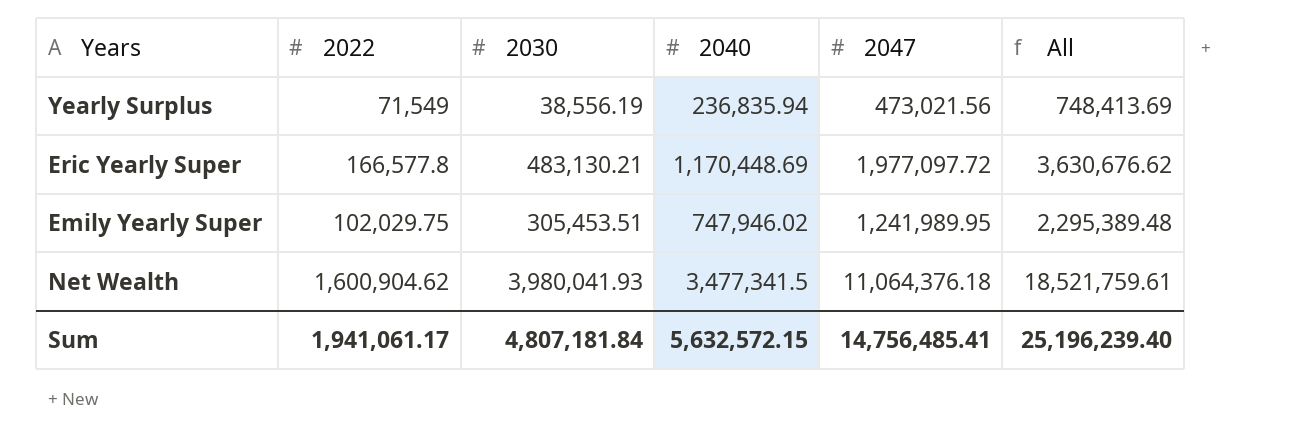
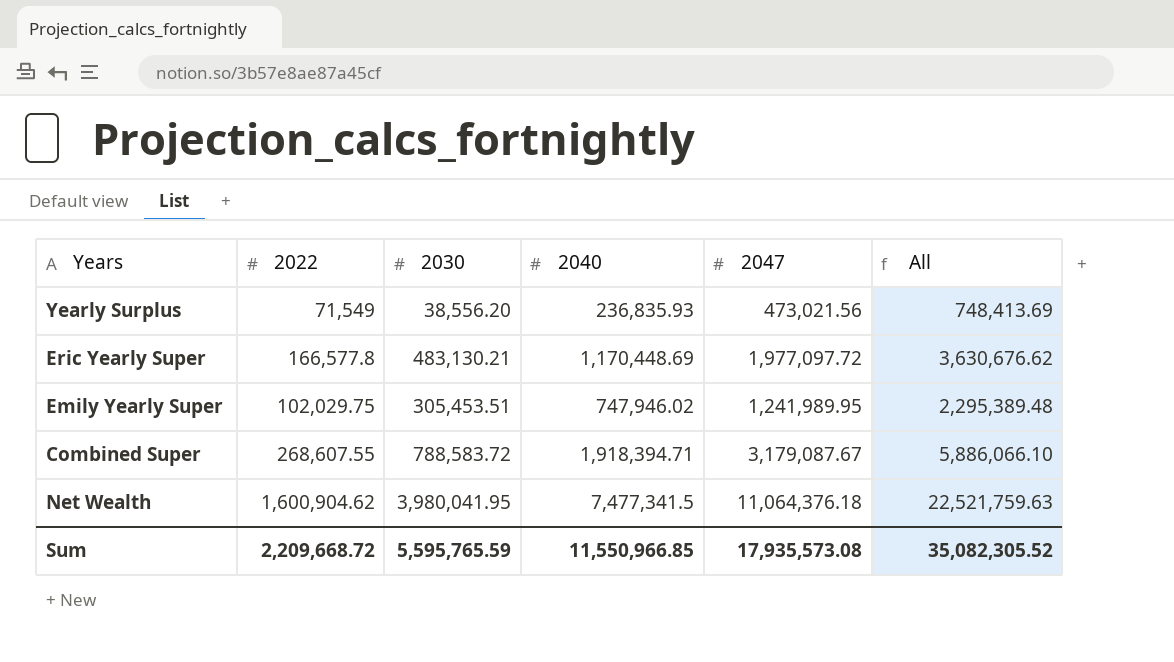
Yearly Surplus | 2030: 38,556.19 -> 38,556.20
Yearly Surplus | 2040: 236,835.94 -> 236,835.93
row Combined Super: none -> 268,607.55 | 788,583.72 | 1,918,394.71 | 3,179,087.67 | 5,886,066.10
Net Wealth | 2030: 3,980,041.93 -> 3,980,041.95
Net Wealth | 2040: 3,477,341.5 -> 7,477,341.5
Net Wealth | All: 18,521,759.61 -> 22,521,759.63
Sum | 2022: 1,941,061.17 -> 2,209,668.72
Sum | 2030: 4,807,181.84 -> 5,595,765.59
Sum | 2040: 5,632,572.15 -> 11,550,966.85
Sum | 2047: 14,756,485.41 -> 17,935,573.08
Sum | All: 25,196,239.40 -> 35,082,305.52

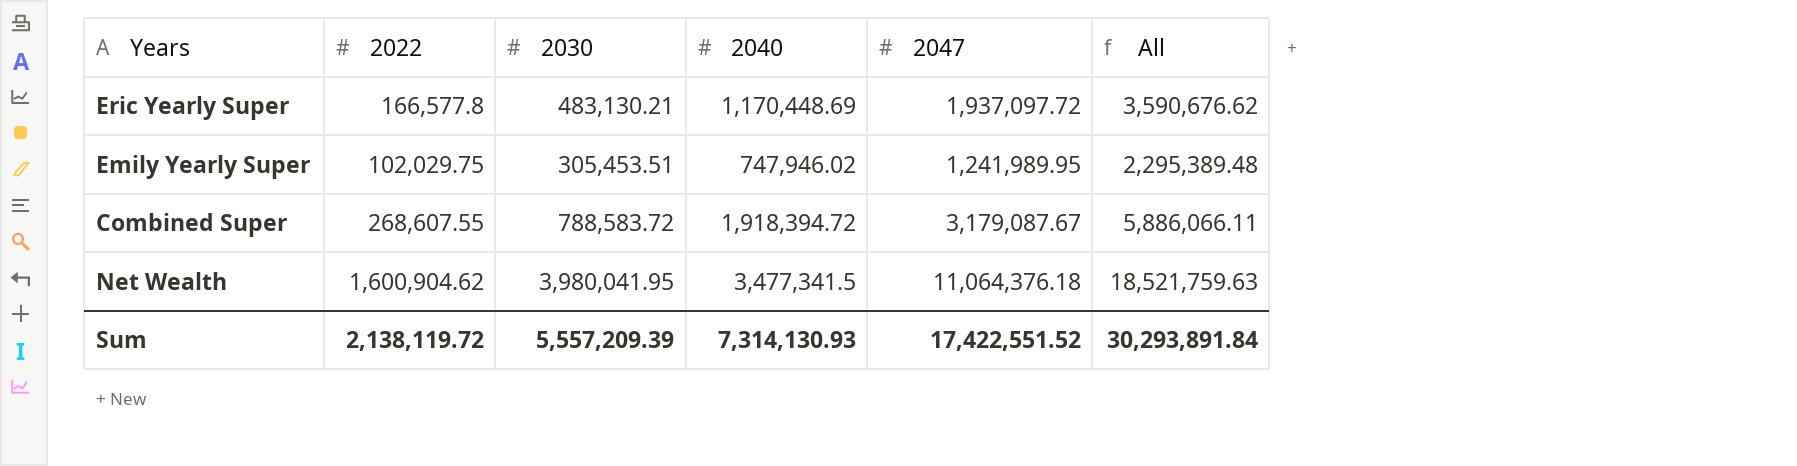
row Yearly Surplus: 71,549 | 38,556.20 | 236,835.93 | 473,021.56 | 748,413.69 -> none
Eric Yearly Super | 2047: 1,977,097.72 -> 1,937,097.72
Eric Yearly Super | All: 3,630,676.62 -> 3,590,676.62
Combined Super | 2040: 1,918,394.71 -> 1,918,394.72
Combined Super | All: 5,886,066.10 -> 5,886,066.11
Net Wealth | 2040: 7,477,341.5 -> 3,477,341.5
Net Wealth | All: 22,521,759.63 -> 18,521,759.63
Sum | 2022: 2,209,668.72 -> 2,138,119.72
Sum | 2030: 5,595,765.59 -> 5,557,209.39
Sum | 2040: 11,550,966.85 -> 7,314,130.93
Sum | 2047: 17,935,573.08 -> 17,422,551.52
Sum | All: 35,082,305.52 -> 30,293,891.84

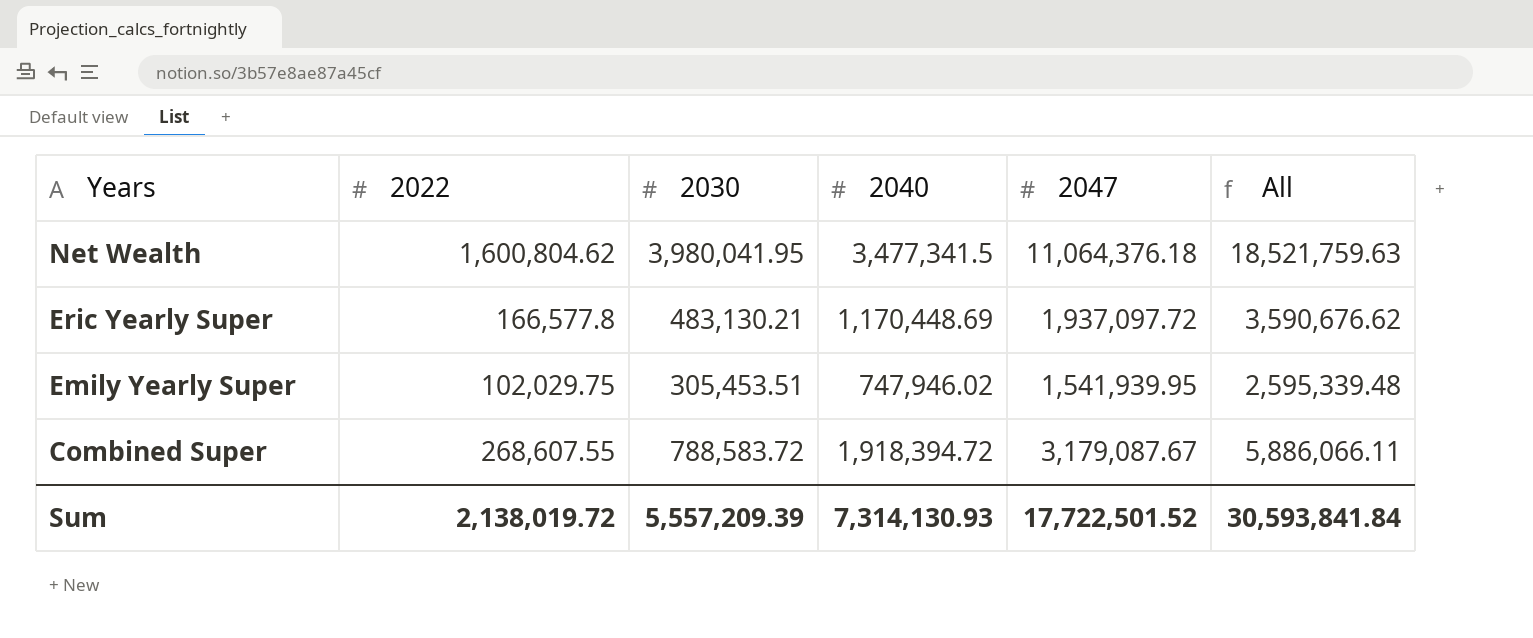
row order: none -> Years descending
Net Wealth | 2022: 1,600,904.62 -> 1,600,804.62
Emily Yearly Super | 2047: 1,241,989.95 -> 1,541,939.95
Emily Yearly Super | All: 2,295,389.48 -> 2,595,339.48
Sum | 2022: 2,138,119.72 -> 2,138,019.72
Sum | 2047: 17,422,551.52 -> 17,722,501.52
Sum | All: 30,293,891.84 -> 30,593,841.84

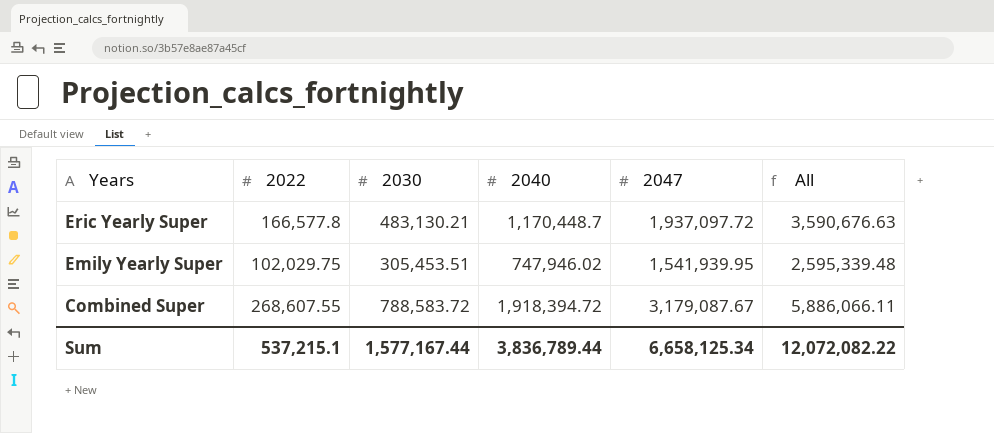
row Net Wealth: 1,600,804.62 | 3,980,041.95 | 3,477,341.5 | 11,064,376.18 | 18,521,759.63 -> none
Eric Yearly Super | 2040: 1,170,448.69 -> 1,170,448.7
Eric Yearly Super | All: 3,590,676.62 -> 3,590,676.63
Sum | 2022: 2,138,019.72 -> 537,215.1
Sum | 2030: 5,557,209.39 -> 1,577,167.44
Sum | 2040: 7,314,130.93 -> 3,836,789.44
Sum | 2047: 17,722,501.52 -> 6,658,125.34
Sum | All: 30,593,841.84 -> 12,072,082.22

